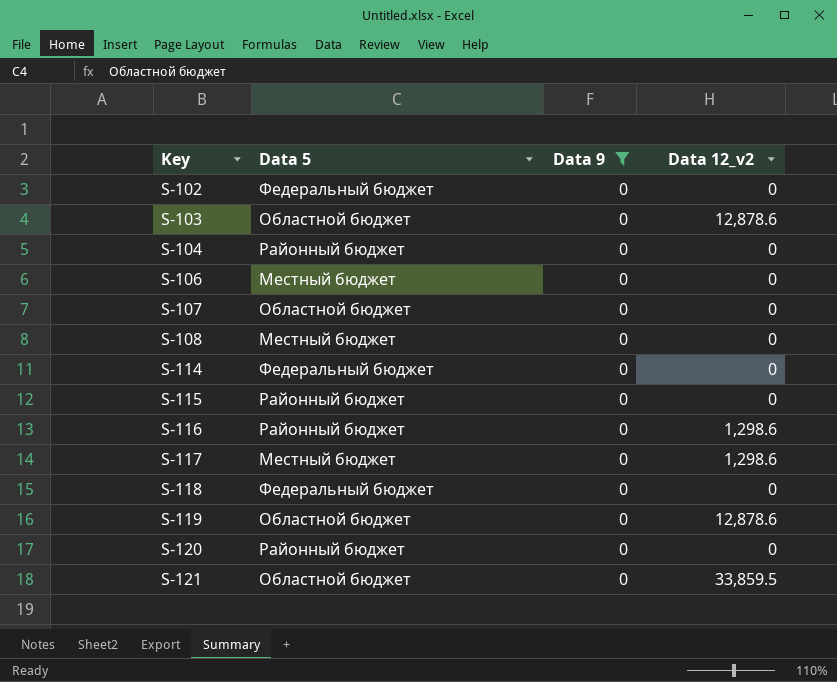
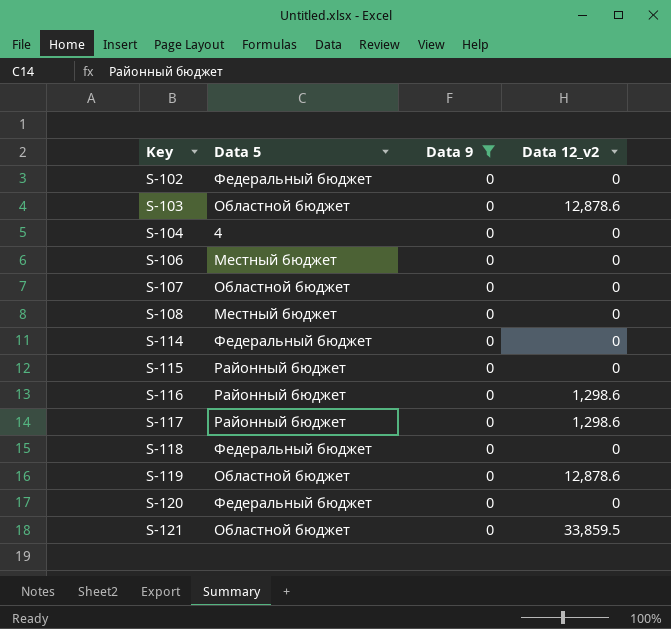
S-104 | Data 5: Районный бюджет -> 4
S-117 | Data 5: Местный бюджет -> Районный бюджет
S-120 | Data 5: Районный бюджет -> Федеральный бюджет

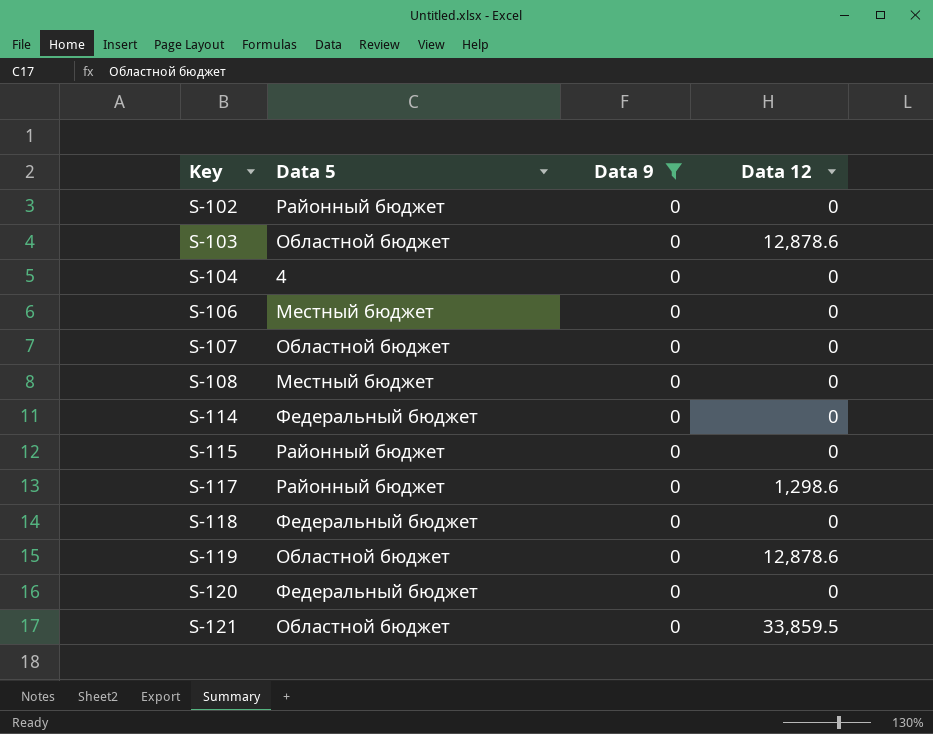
column name: Data 12_v2 -> Data 12
row S-116: Районный бюджет | 0 | 1,298.6 -> none
S-102 | Data 5: Федеральный бюджет -> Районный бюджет

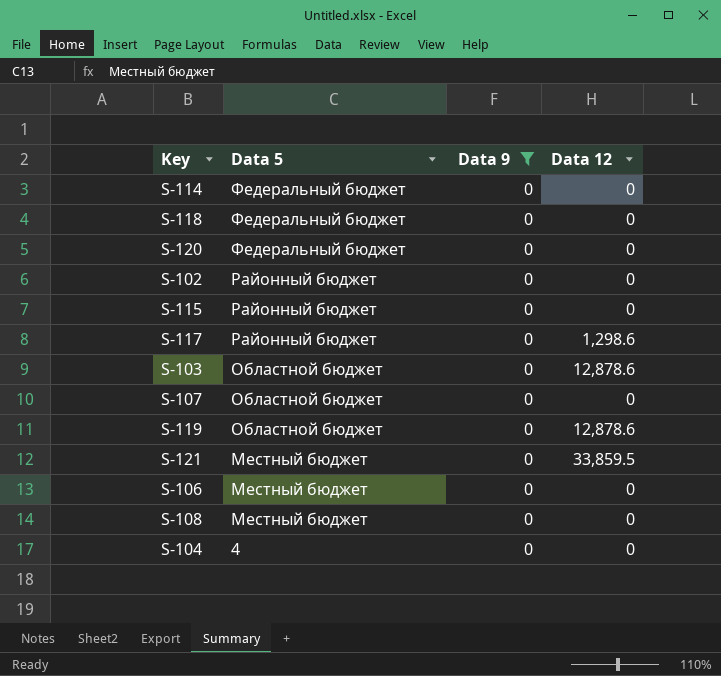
row order: Key ascending -> Data 5 descending
S-121 | Data 5: Областной бюджет -> Местный бюджет

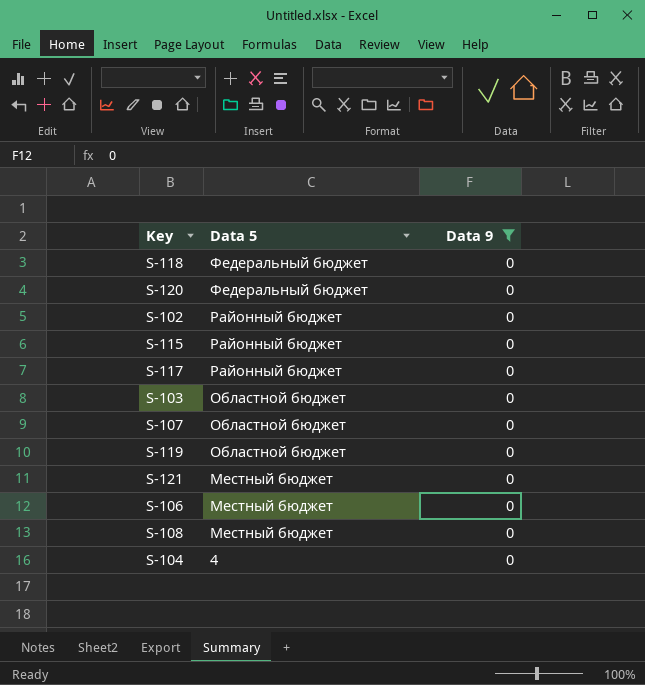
column Data 12 | position: 4 -> none
row S-114: Федеральный бюджет | 0 | 0 -> none

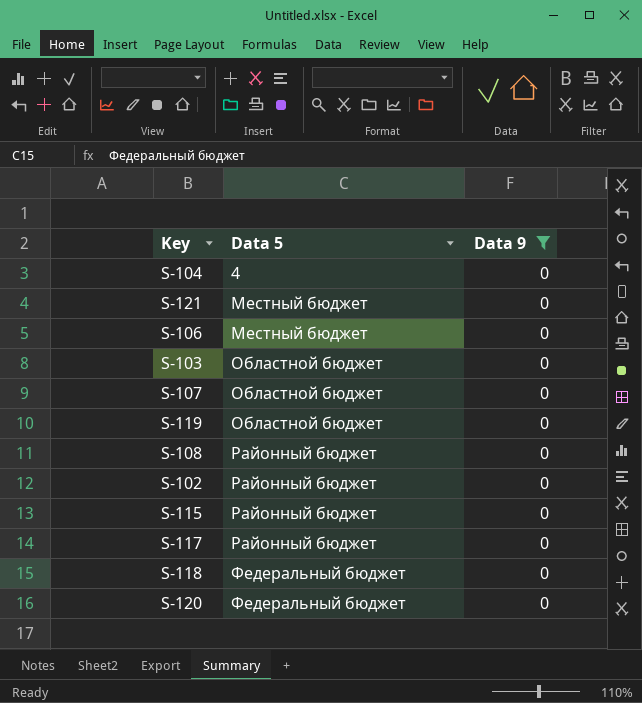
row order: Data 5 descending -> Data 5 ascending
S-108 | Data 5: Местный бюджет -> Районный бюджет

